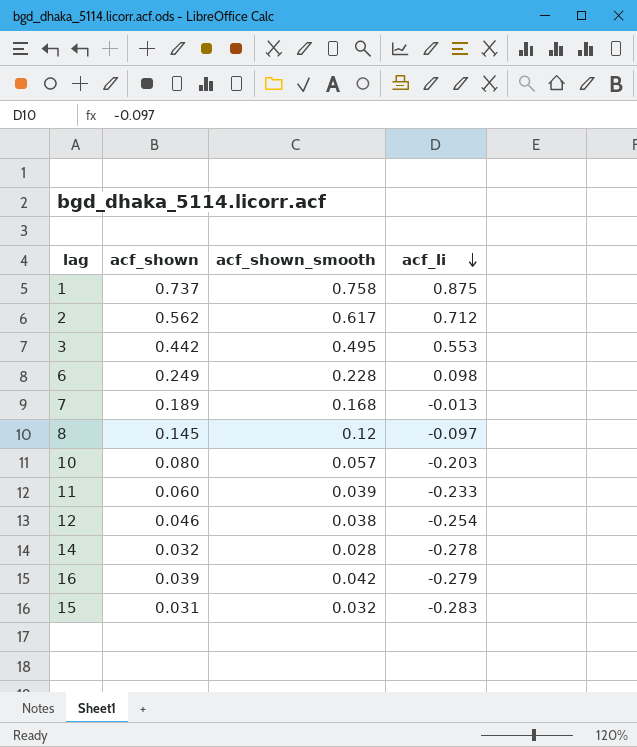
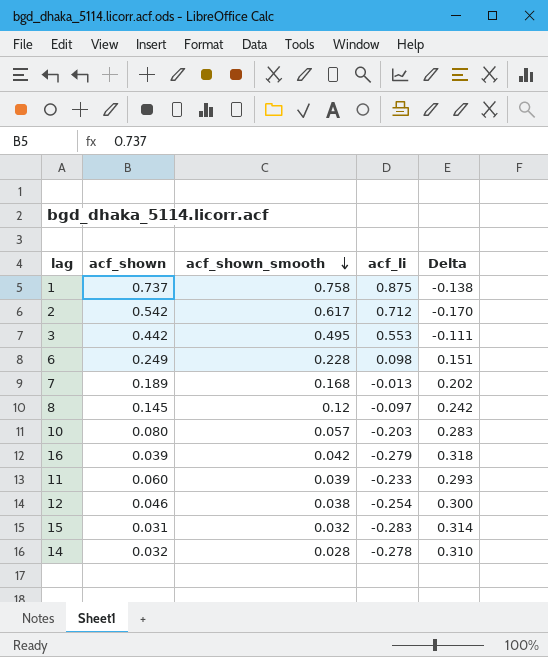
row order: acf_li descending -> acf_shown_smooth descending
column Delta | formula: none -> [acf_shown] - [acf_li]
2 | acf_shown: 0.562 -> 0.542

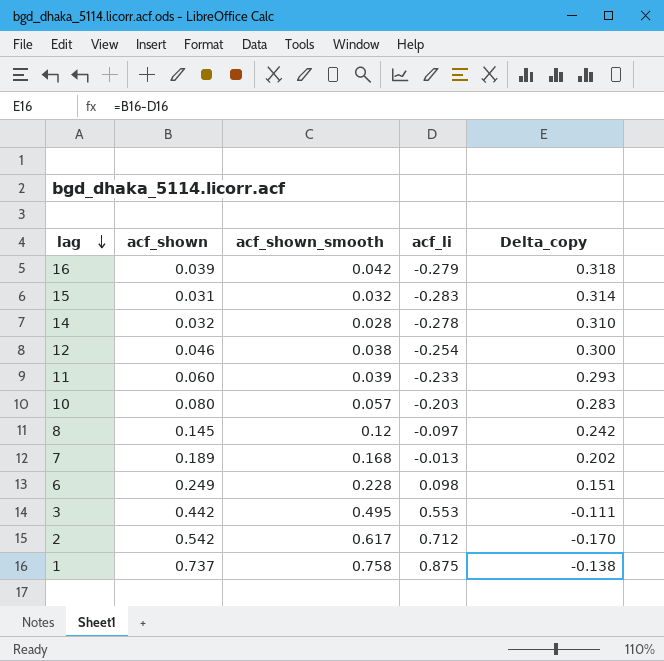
row order: acf_shown_smooth descending -> lag descending
column name: Delta -> Delta_copy

